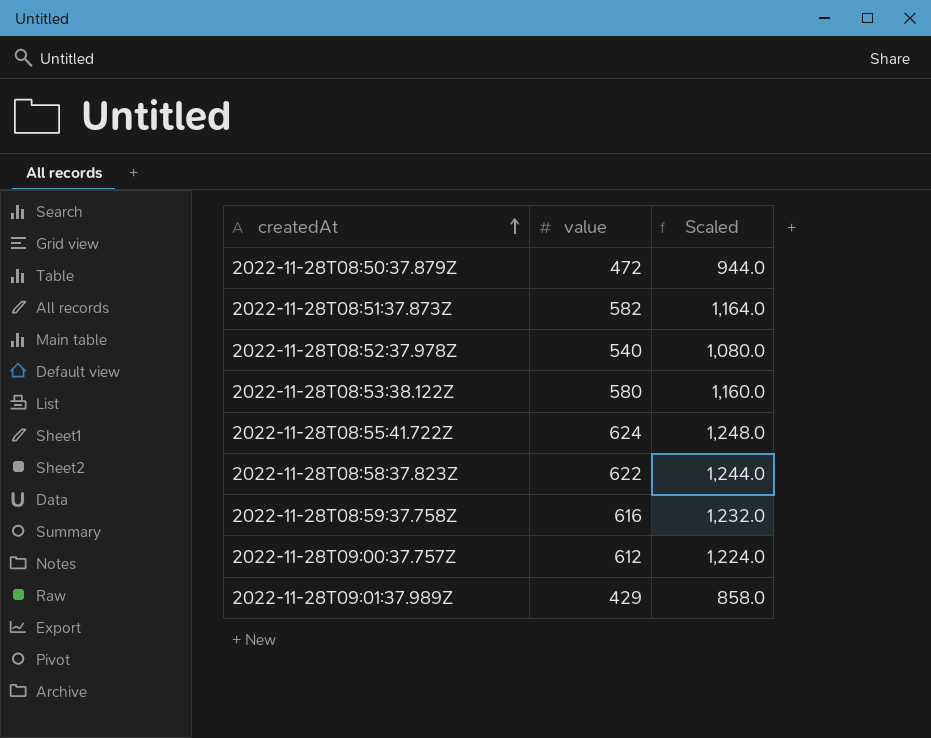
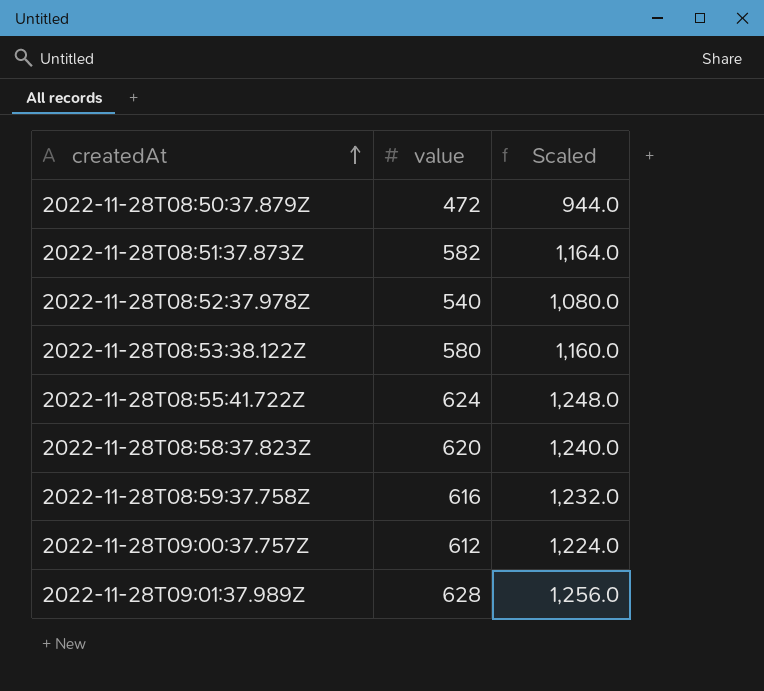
2022-11-28T08:58:37.823Z | value: 622 -> 620
2022-11-28T08:58:37.823Z | Scaled: 1,244.0 -> 1,240.0
2022-11-28T09:01:37.989Z | value: 429 -> 628
2022-11-28T09:01:37.989Z | Scaled: 858.0 -> 1,256.0

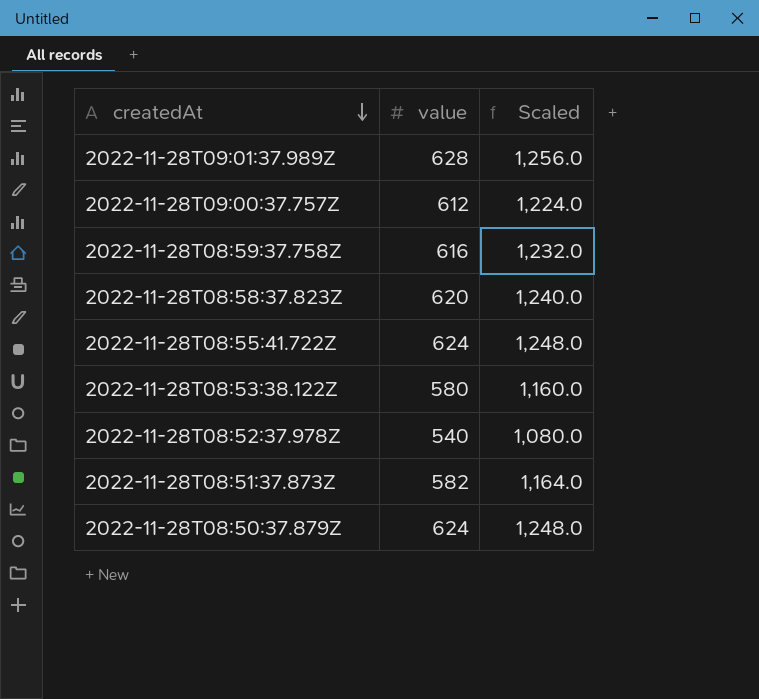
row order: createdAt ascending -> createdAt descending
2022-11-28T08:50:37.879Z | value: 472 -> 624
2022-11-28T08:50:37.879Z | Scaled: 944.0 -> 1,248.0

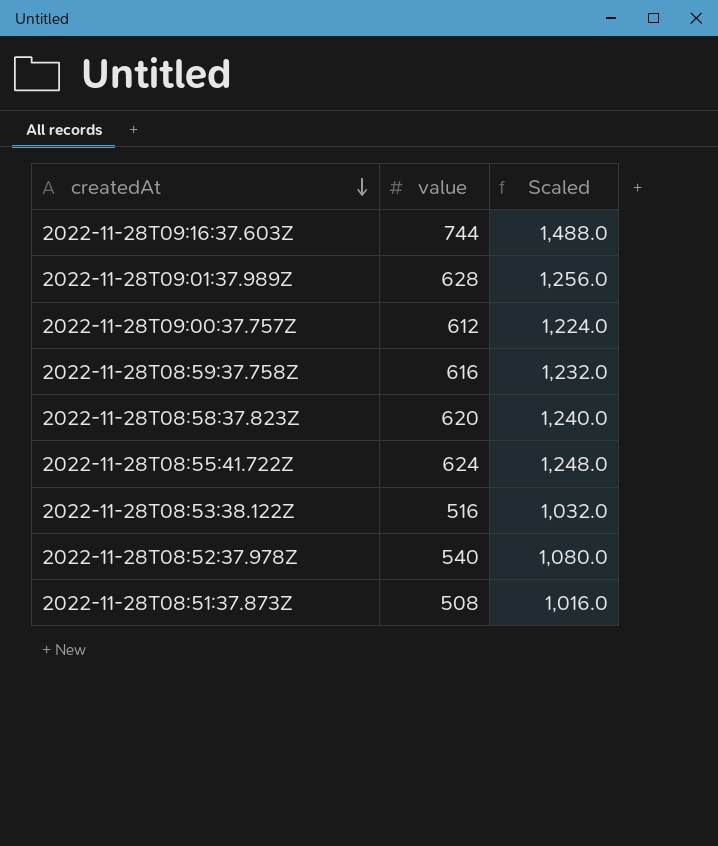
row 2022-11-28T08:50:37.879Z: 624 | 1,248.0 -> none
row 2022-11-28T09:16:37.603Z: none -> 744 | 1,488.0
2022-11-28T08:53:38.122Z | value: 580 -> 516
2022-11-28T08:53:38.122Z | Scaled: 1,160.0 -> 1,032.0
2022-11-28T08:51:37.873Z | value: 582 -> 508
2022-11-28T08:51:37.873Z | Scaled: 1,164.0 -> 1,016.0

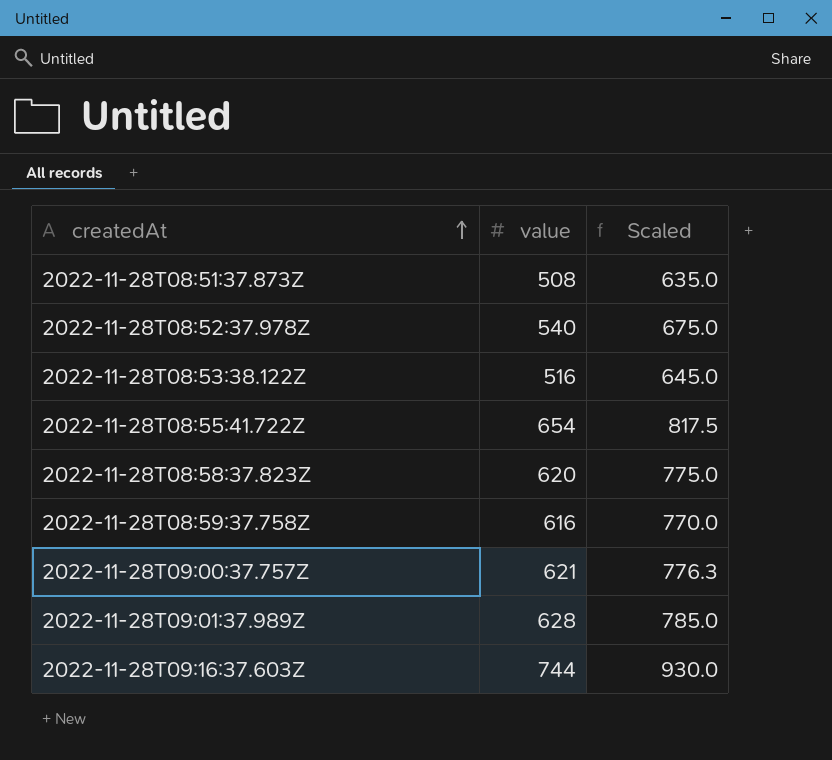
row order: createdAt descending -> createdAt ascending
column Scaled | formula: [value] * 2 -> [value] * 1.25
2022-11-28T08:55:41.722Z | value: 624 -> 654
2022-11-28T09:00:37.757Z | value: 612 -> 621

